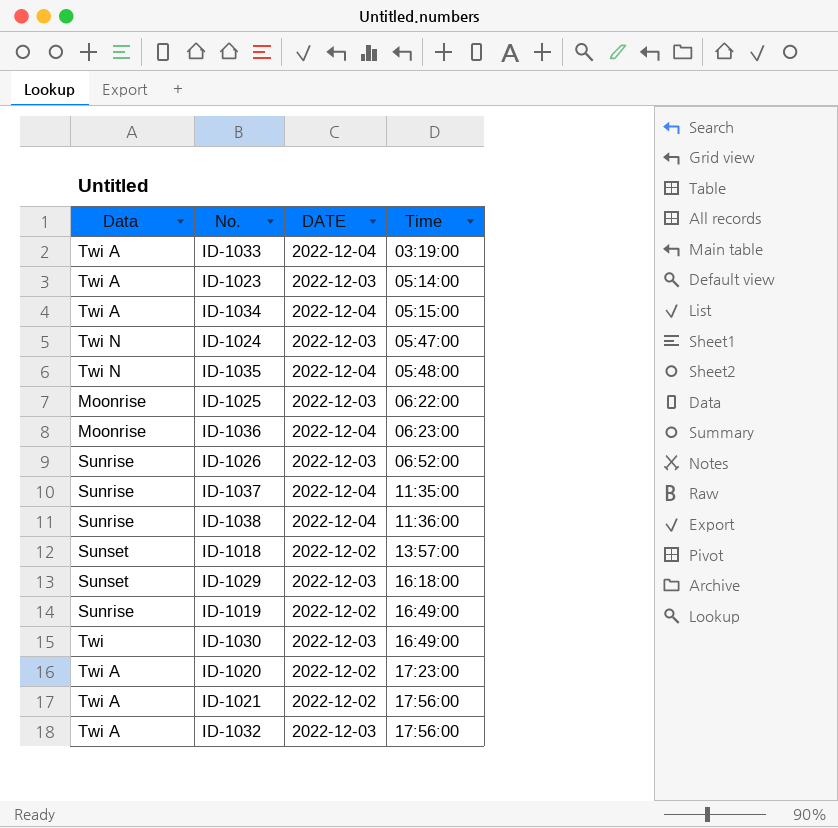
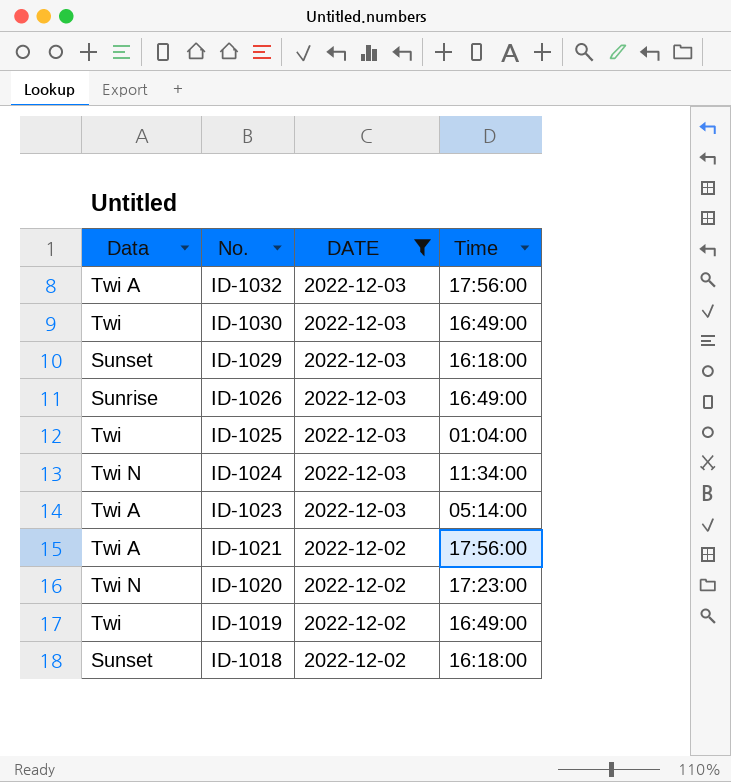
filter: none -> DATE != 2022-12-04
row order: Time ascending -> No. descending
ID-1026 | Time: 06:52:00 -> 16:49:00
ID-1025 | Data: Moonrise -> Twi
ID-1025 | Time: 06:22:00 -> 01:04:00
ID-1024 | Time: 05:47:00 -> 11:34:00
ID-1020 | Data: Twi A -> Twi N
ID-1019 | Data: Sunrise -> Twi
ID-1018 | Time: 13:57:00 -> 16:18:00

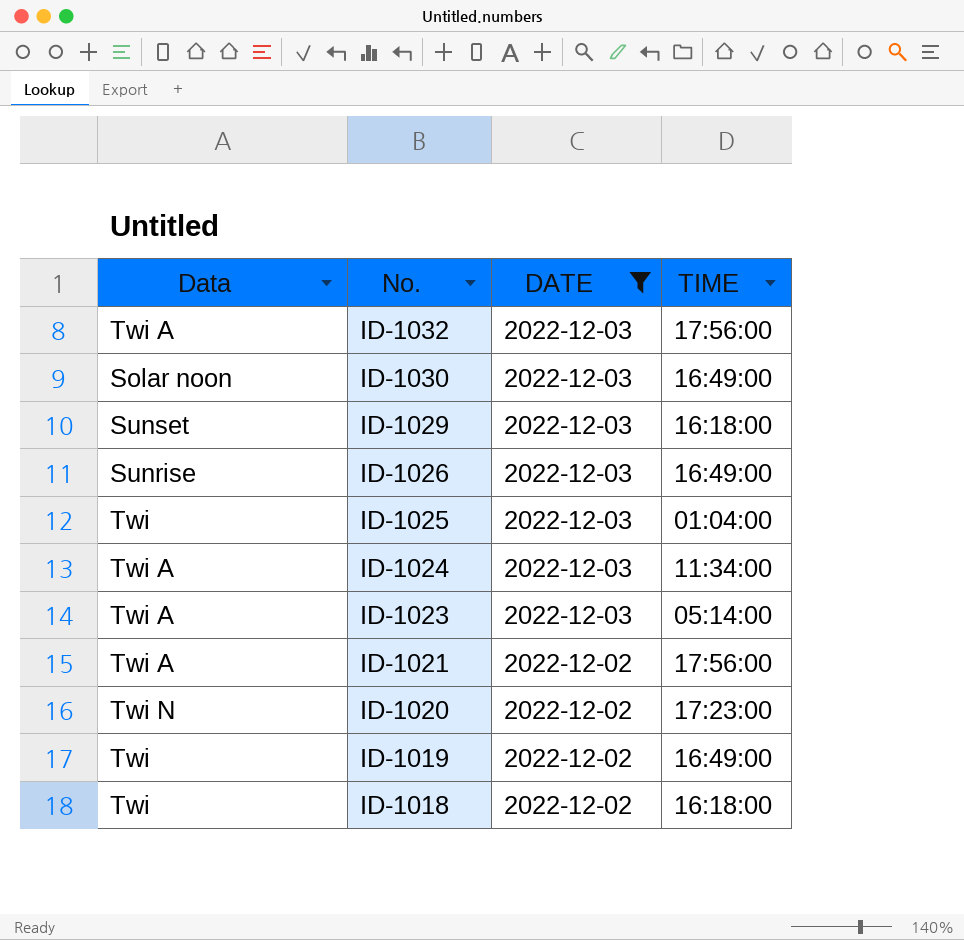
column name: Time -> TIME
ID-1030 | Data: Twi -> Solar noon
ID-1024 | Data: Twi N -> Twi A
ID-1018 | Data: Sunset -> Twi

